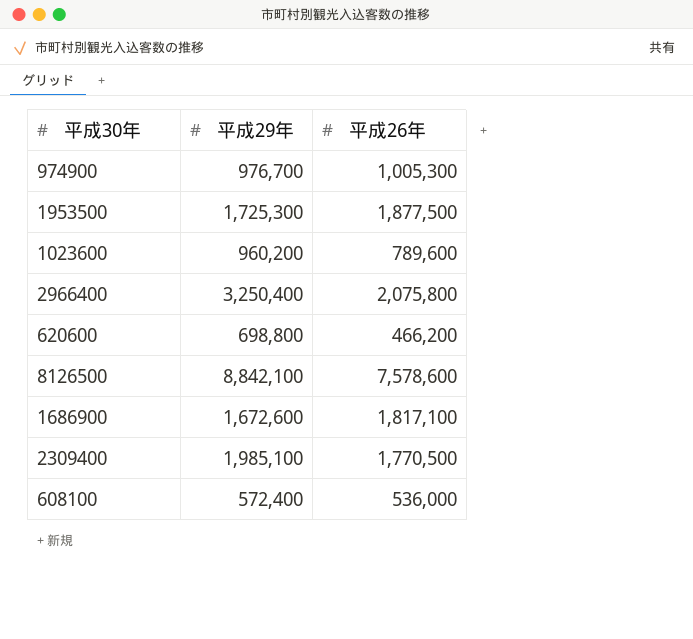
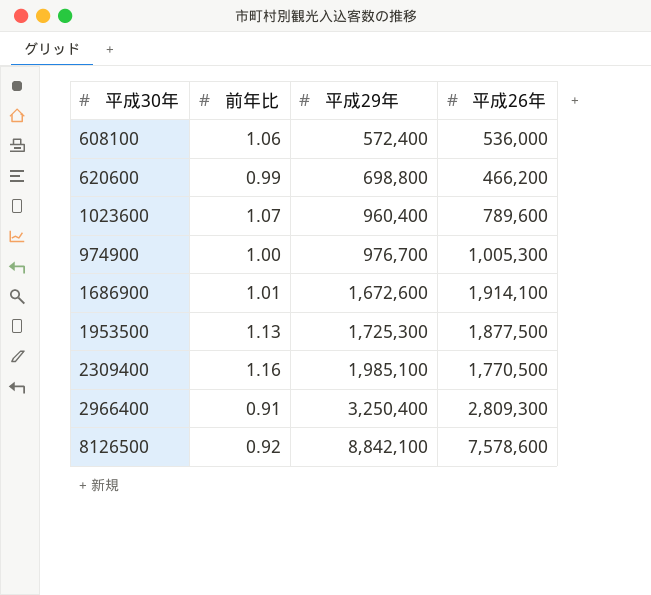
row order: none -> 平成29年 ascending
column 前年比 | position: none -> 2
1023600 | 平成29年: 960,200 -> 960,400
1686900 | 平成26年: 1,817,100 -> 1,914,100
2966400 | 平成26年: 2,075,800 -> 2,809,300

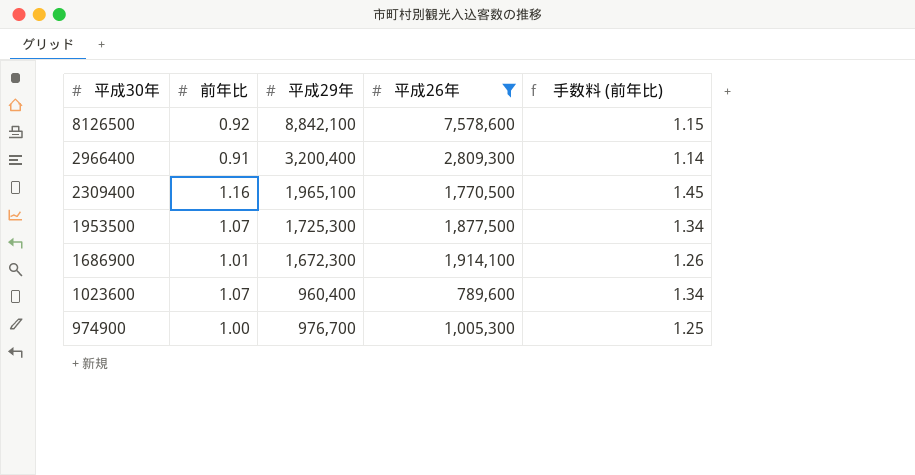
filter: none -> 平成26年 >= 789,600
row order: 平成29年 ascending -> 平成30年 descending
column 手数料 (前年比) | formula: none -> [前年比] * 1.25
2966400 | 平成29年: 3,250,400 -> 3,200,400
2309400 | 平成29年: 1,985,100 -> 1,965,100
1953500 | 前年比: 1.13 -> 1.07
1686900 | 平成29年: 1,672,600 -> 1,672,300

